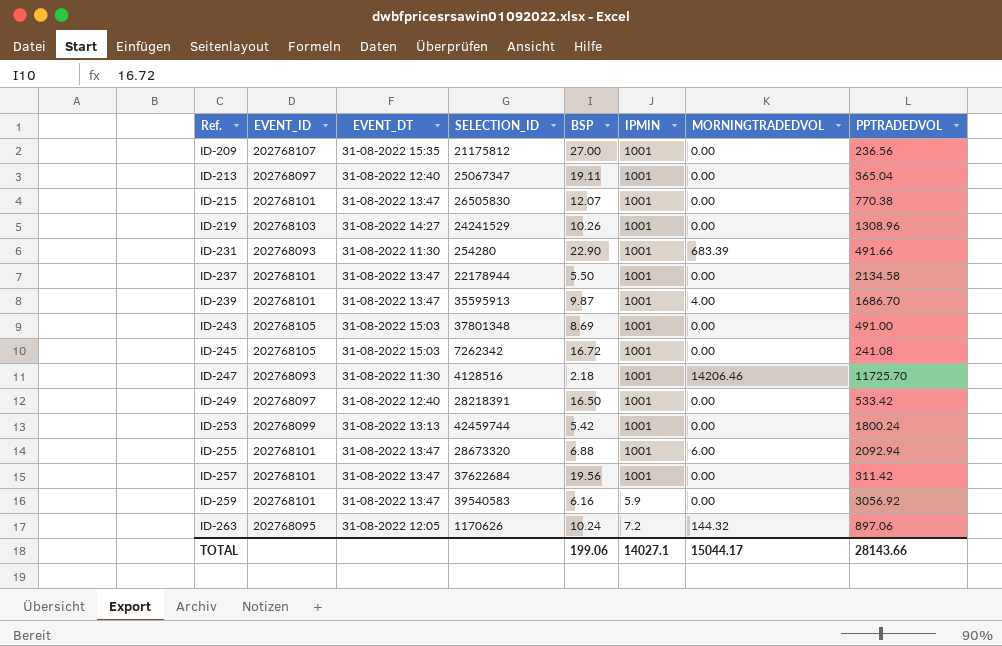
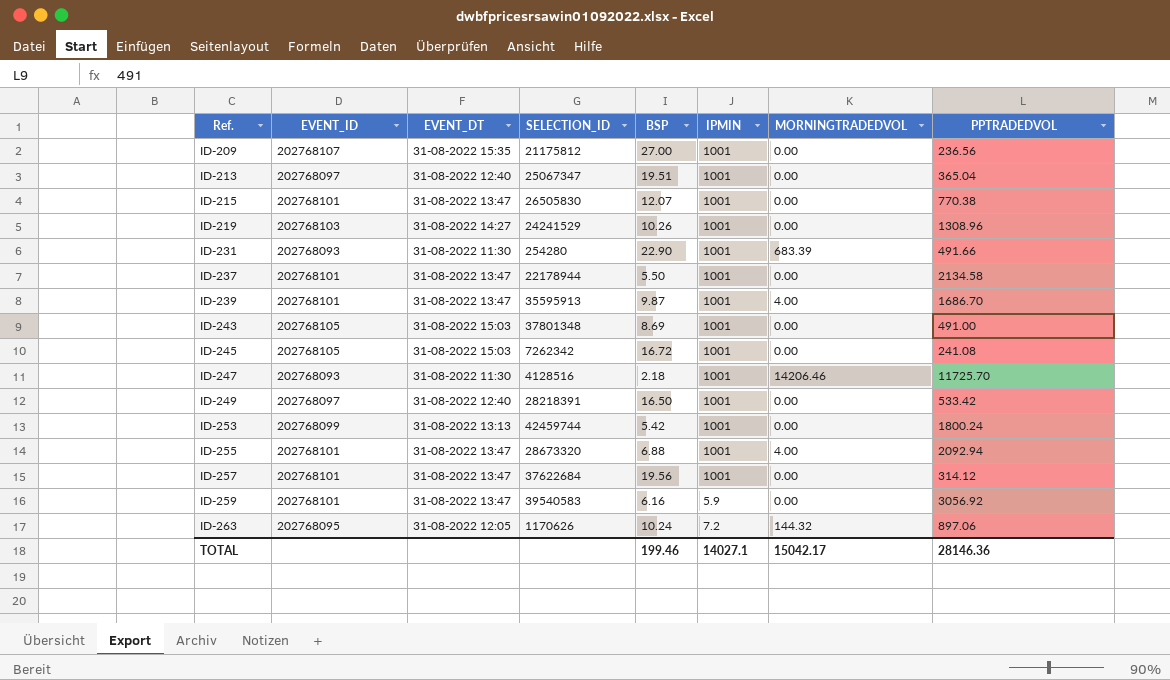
ID-213 | BSP: 19.11 -> 19.51
ID-255 | MORNINGTRADEDVOL: 6.00 -> 4.00
ID-257 | PPTRADEDVOL: 311.42 -> 314.12
TOTAL | BSP: 199.06 -> 199.46
TOTAL | MORNINGTRADEDVOL: 15044.17 -> 15042.17
TOTAL | PPTRADEDVOL: 28143.66 -> 28146.36

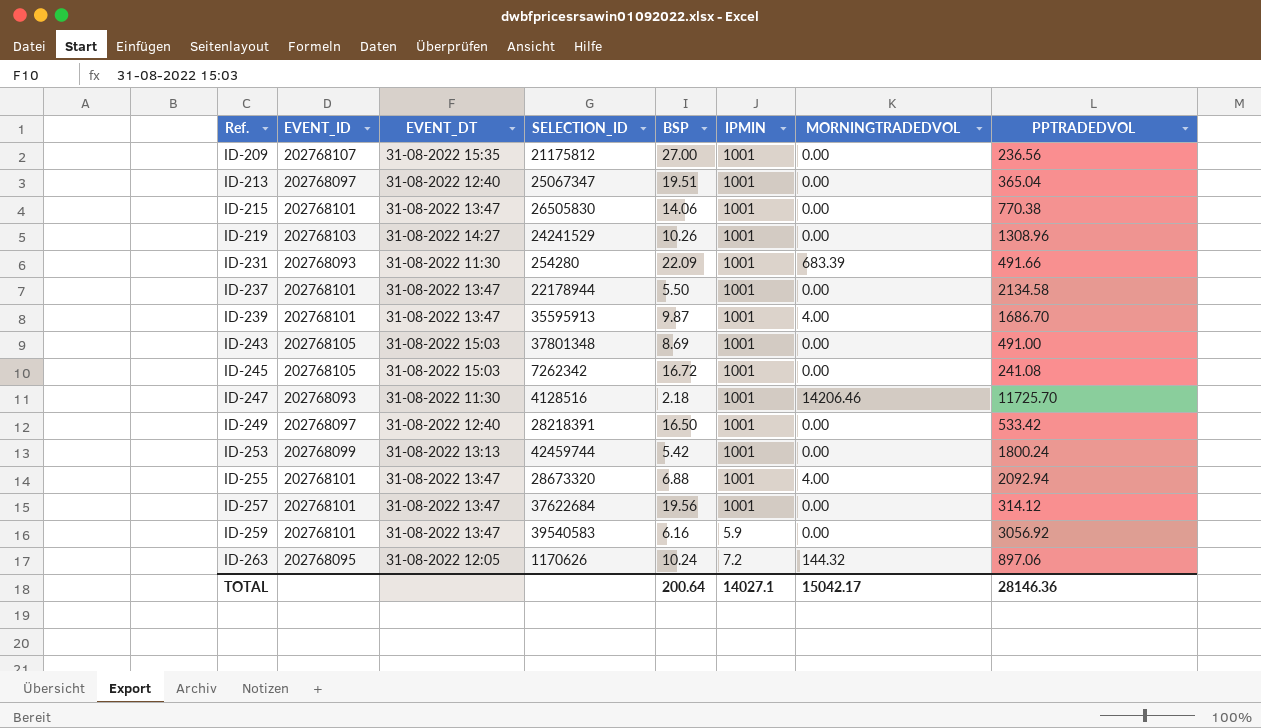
ID-215 | BSP: 12.07 -> 14.06
ID-231 | BSP: 22.90 -> 22.09
TOTAL | BSP: 199.46 -> 200.64

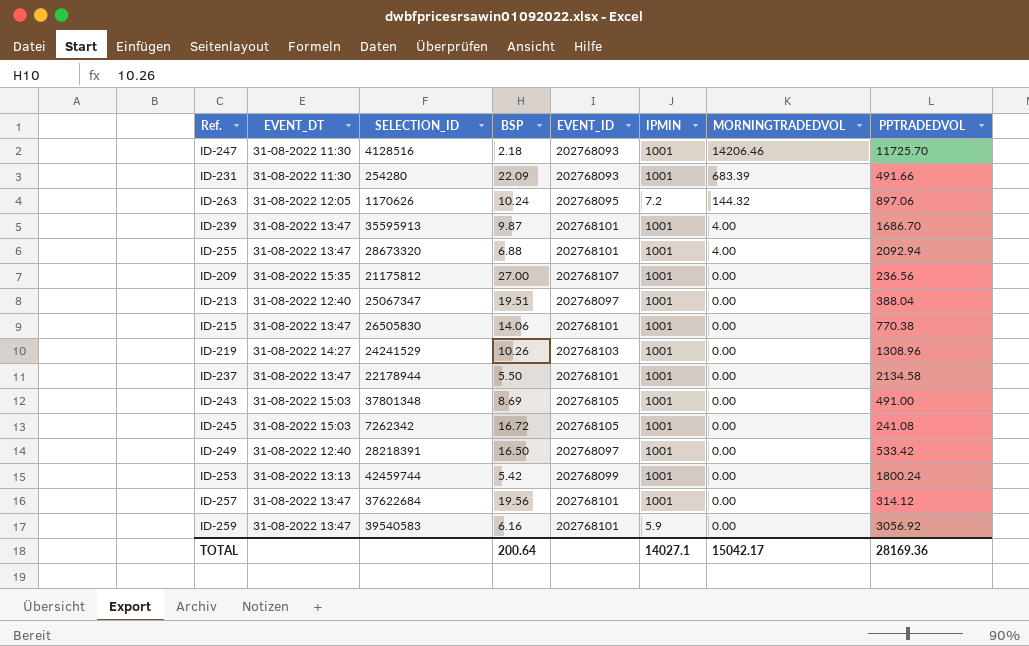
row order: Ref. ascending -> MORNINGTRADEDVOL descending
column EVENT_ID | position: 2 -> 5
ID-213 | PPTRADEDVOL: 365.04 -> 388.04
TOTAL | PPTRADEDVOL: 28146.36 -> 28169.36

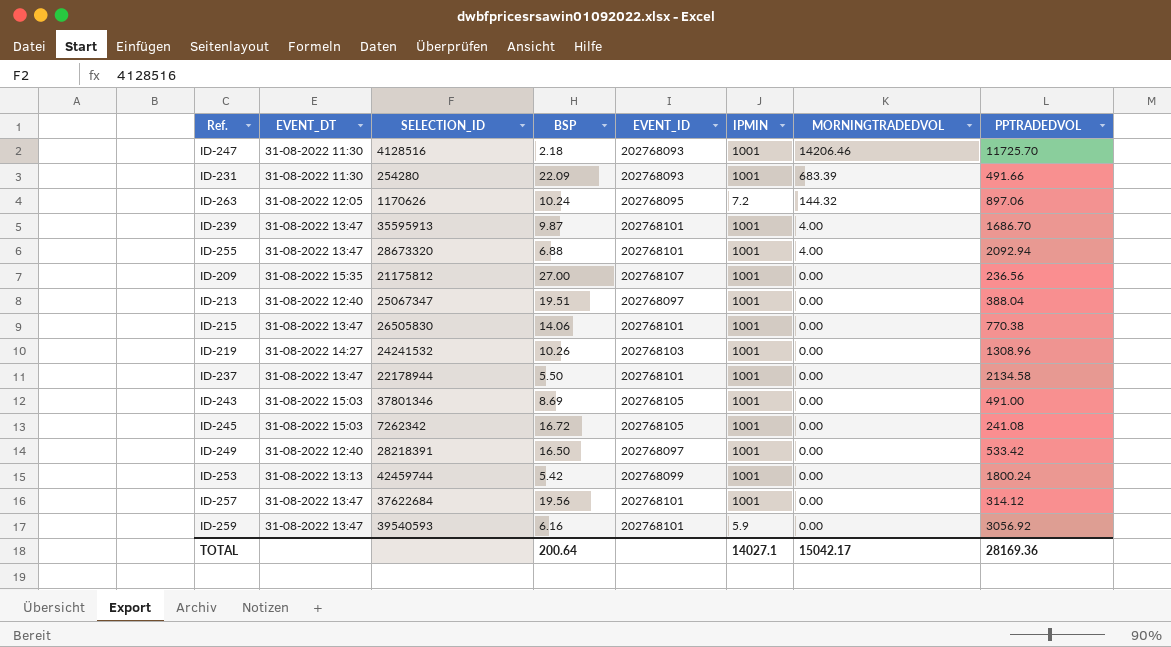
ID-219 | SELECTION_ID: 24241529 -> 24241532
ID-243 | SELECTION_ID: 37801348 -> 37801346
ID-259 | SELECTION_ID: 39540583 -> 39540593

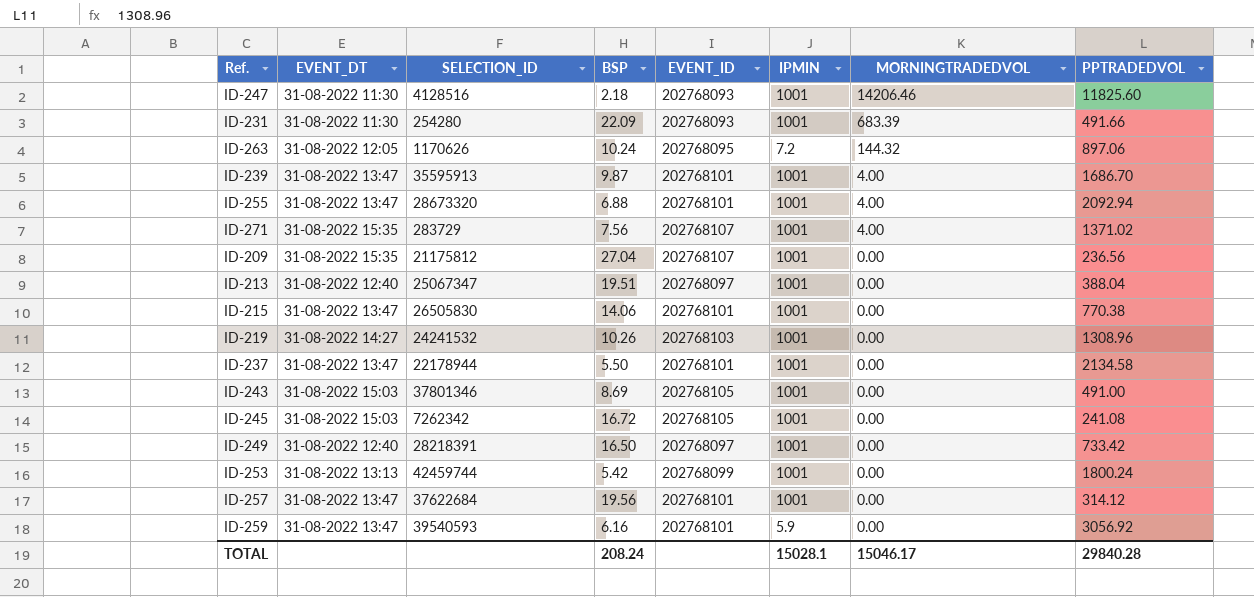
ID-247 | PPTRADEDVOL: 11725.70 -> 11825.60
row ID-271: none -> 31-08-2022 15:35 | 283729 | 7.56 | 202768107 | 1001 | 4.00 | 1371.02
ID-209 | BSP: 27.00 -> 27.04
ID-249 | PPTRADEDVOL: 533.42 -> 733.42
TOTAL | BSP: 200.64 -> 208.24
TOTAL | IPMIN: 14027.1 -> 15028.1
TOTAL | MORNINGTRADEDVOL: 15042.17 -> 15046.17
TOTAL | PPTRADEDVOL: 28169.36 -> 29840.28

